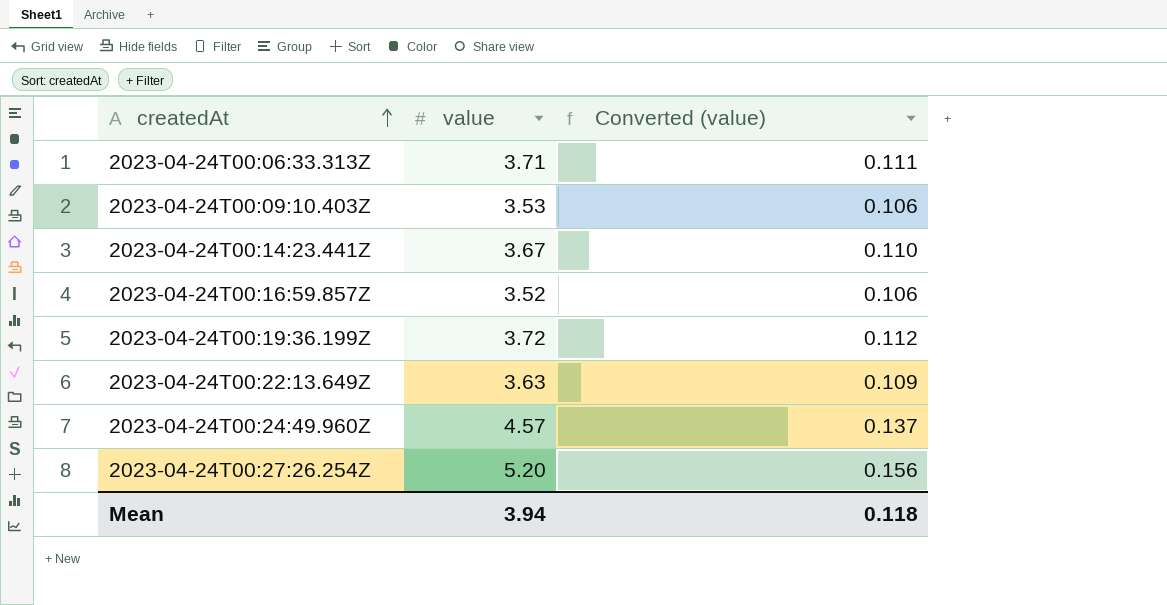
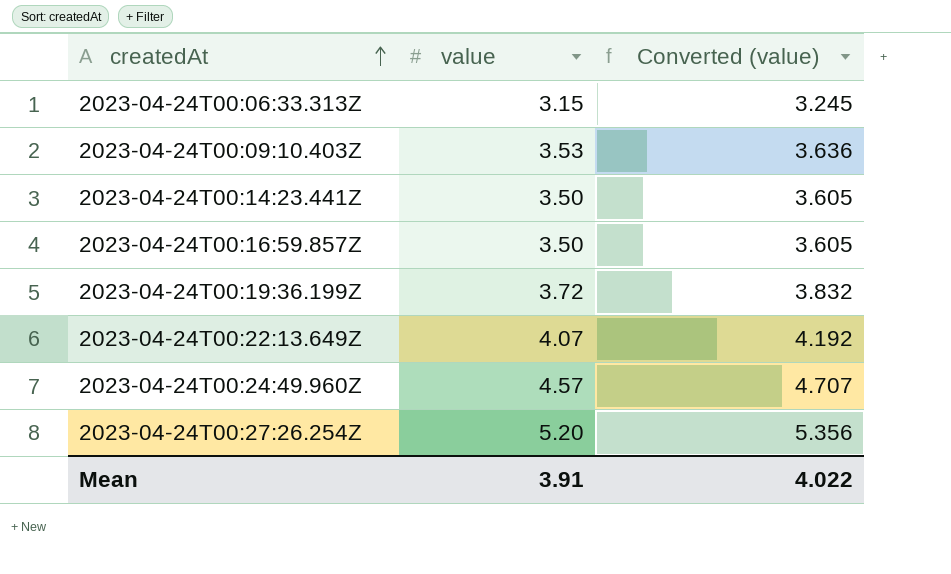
column Converted (value) | formula: [value] * 0.03 -> [value] * 1.03
2023-04-24T00:06:33.313Z | value: 3.71 -> 3.15
2023-04-24T00:14:23.441Z | value: 3.67 -> 3.50
2023-04-24T00:16:59.857Z | value: 3.52 -> 3.50
2023-04-24T00:22:13.649Z | value: 3.63 -> 4.07
Mean | value: 3.94 -> 3.91
Mean | Converted (value): 0.118 -> 4.022

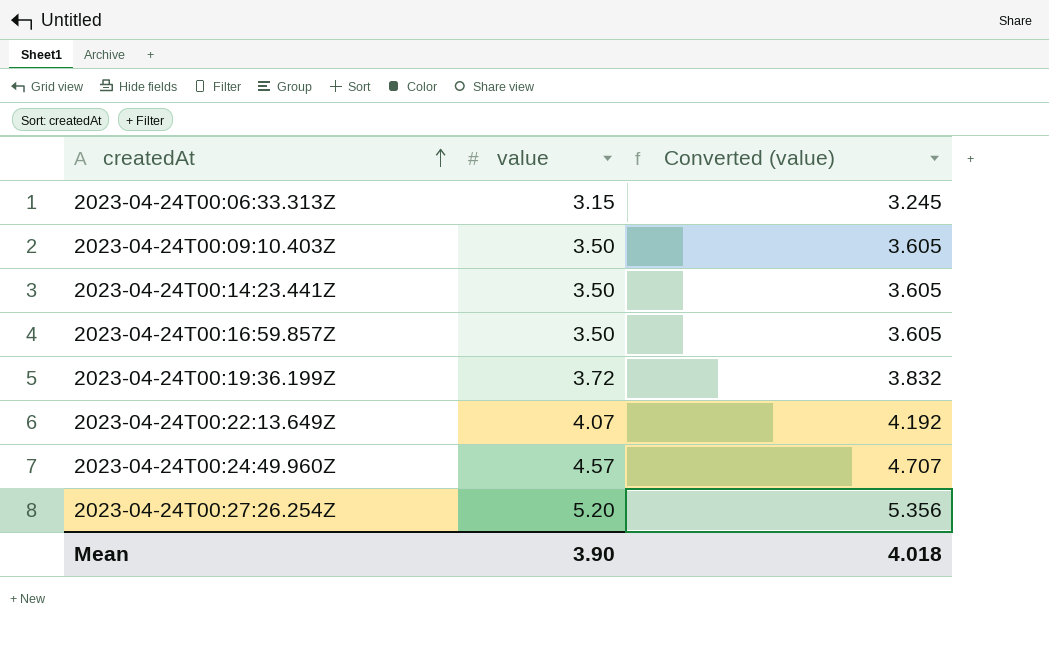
2023-04-24T00:09:10.403Z | value: 3.53 -> 3.50
2023-04-24T00:09:10.403Z | Converted (value): 3.636 -> 3.605
Mean | value: 3.91 -> 3.90
Mean | Converted (value): 4.022 -> 4.018

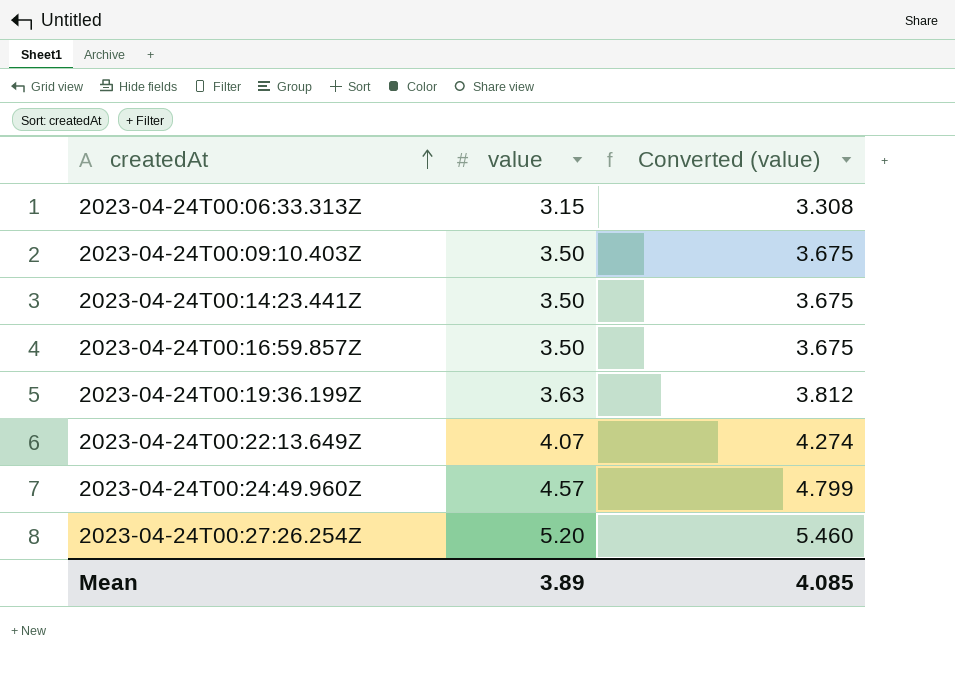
column Converted (value) | formula: [value] * 1.03 -> [value] * 1.05
2023-04-24T00:19:36.199Z | value: 3.72 -> 3.63
Mean | value: 3.90 -> 3.89
Mean | Converted (value): 4.018 -> 4.085

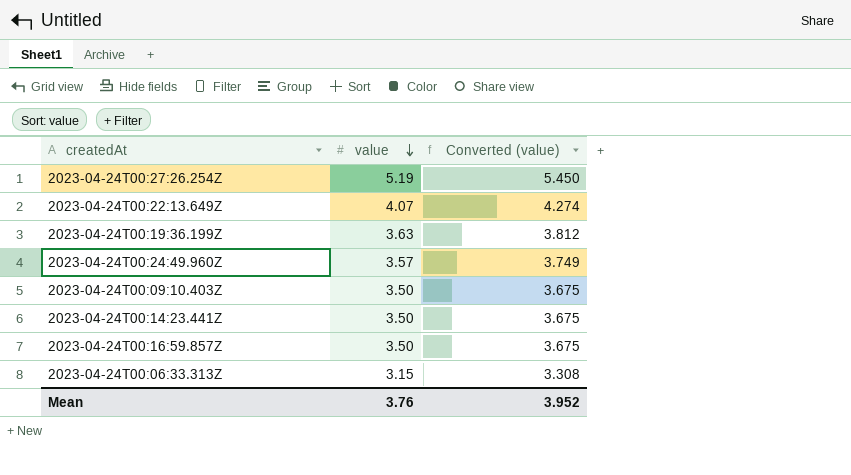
row order: createdAt ascending -> value descending
2023-04-24T00:27:26.254Z | value: 5.20 -> 5.19
2023-04-24T00:27:26.254Z | Converted (value): 5.460 -> 5.450
2023-04-24T00:24:49.960Z | value: 4.57 -> 3.57
2023-04-24T00:24:49.960Z | Converted (value): 4.799 -> 3.749
Mean | value: 3.89 -> 3.76
Mean | Converted (value): 4.085 -> 3.952

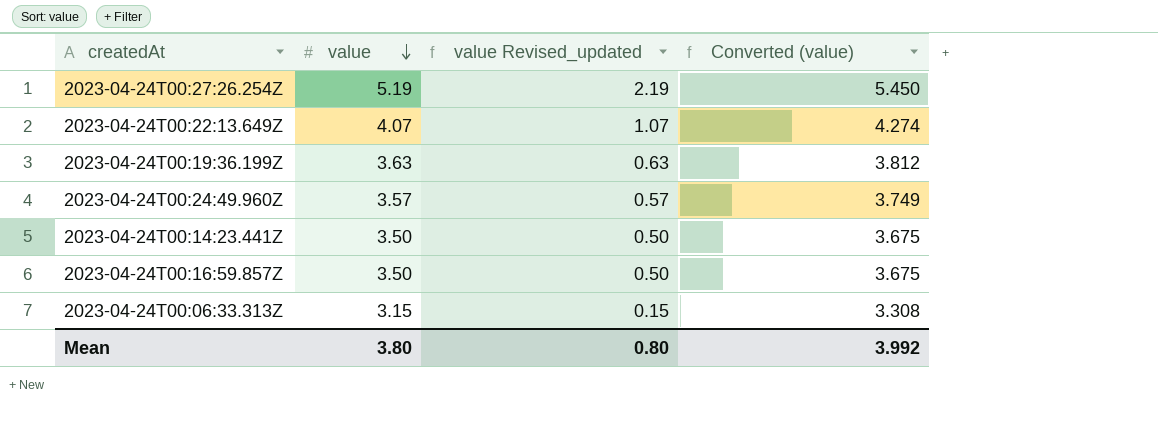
column value Revised_updated | formula: none -> [value] - 3
row 2023-04-24T00:09:10.403Z: 3.50 | 3.675 -> none
Mean | value: 3.76 -> 3.80
Mean | Converted (value): 3.952 -> 3.992

